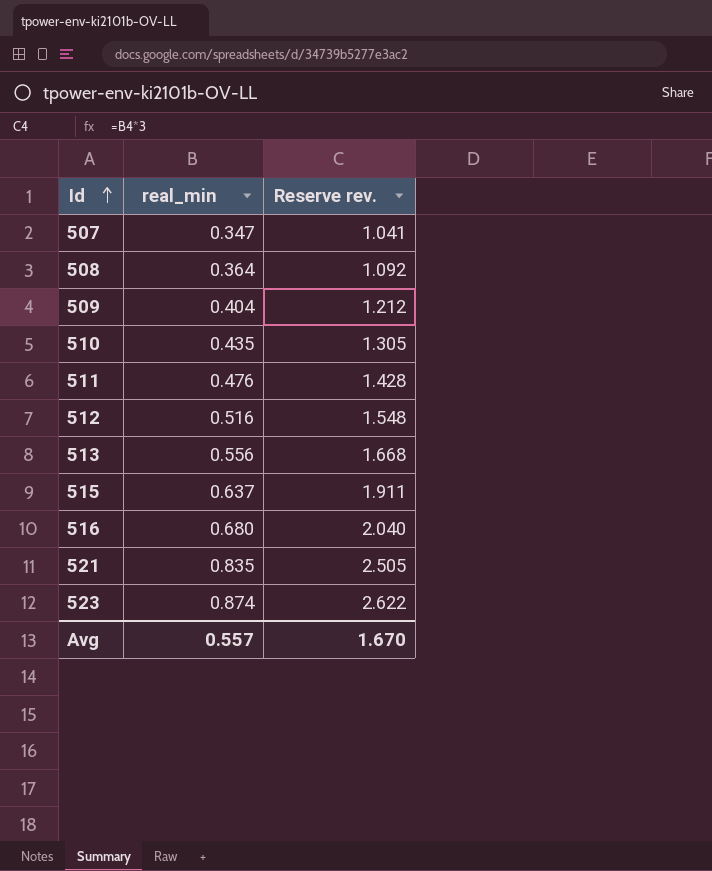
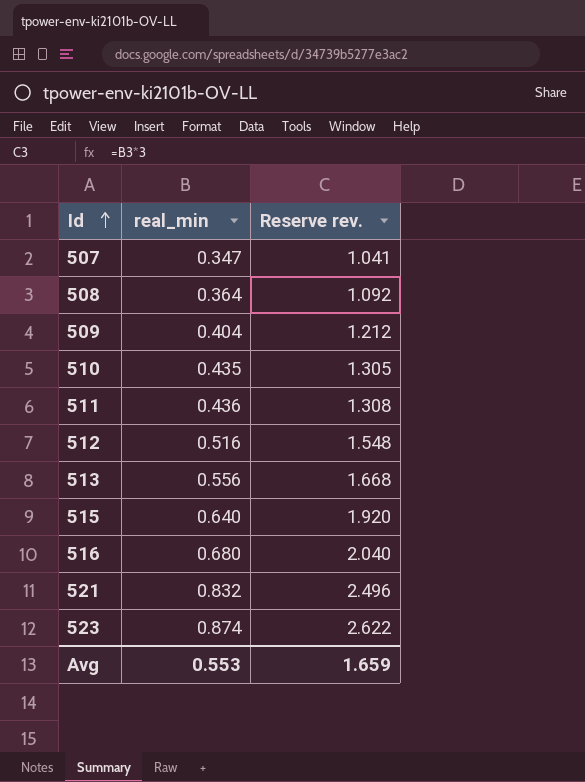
511 | real_min: 0.476 -> 0.436
511 | Reserve rev.: 1.428 -> 1.308
515 | real_min: 0.637 -> 0.640
515 | Reserve rev.: 1.911 -> 1.920
521 | real_min: 0.835 -> 0.832
521 | Reserve rev.: 2.505 -> 2.496
Avg | real_min: 0.557 -> 0.553
Avg | Reserve rev.: 1.670 -> 1.659

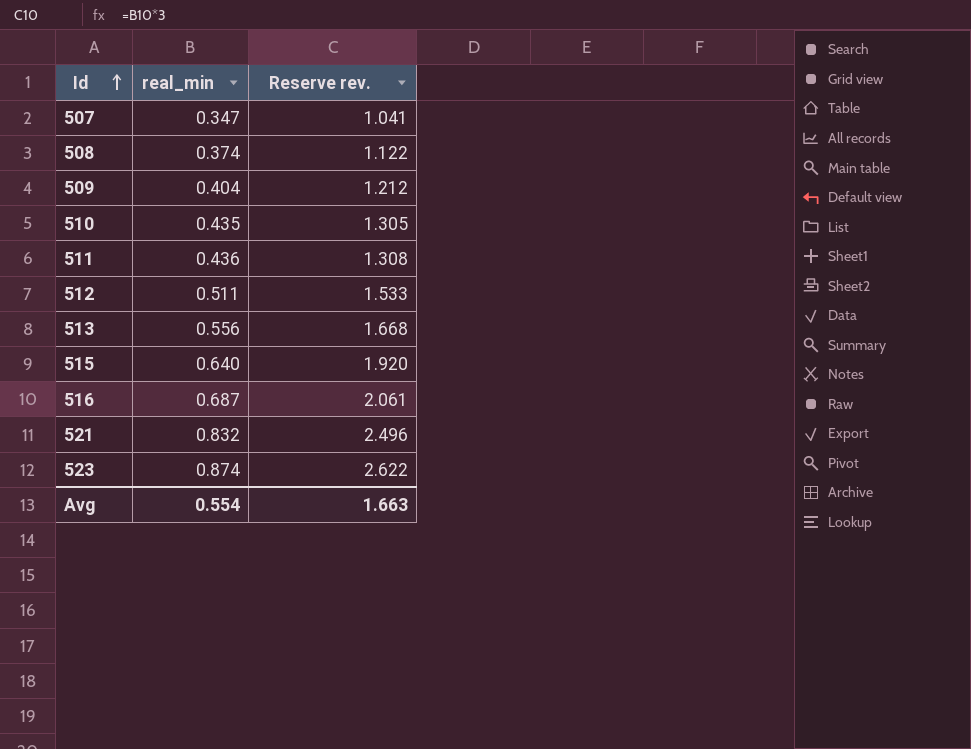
508 | real_min: 0.364 -> 0.374
508 | Reserve rev.: 1.092 -> 1.122
512 | real_min: 0.516 -> 0.511
512 | Reserve rev.: 1.548 -> 1.533
516 | real_min: 0.680 -> 0.687
516 | Reserve rev.: 2.040 -> 2.061
Avg | real_min: 0.553 -> 0.554
Avg | Reserve rev.: 1.659 -> 1.663

